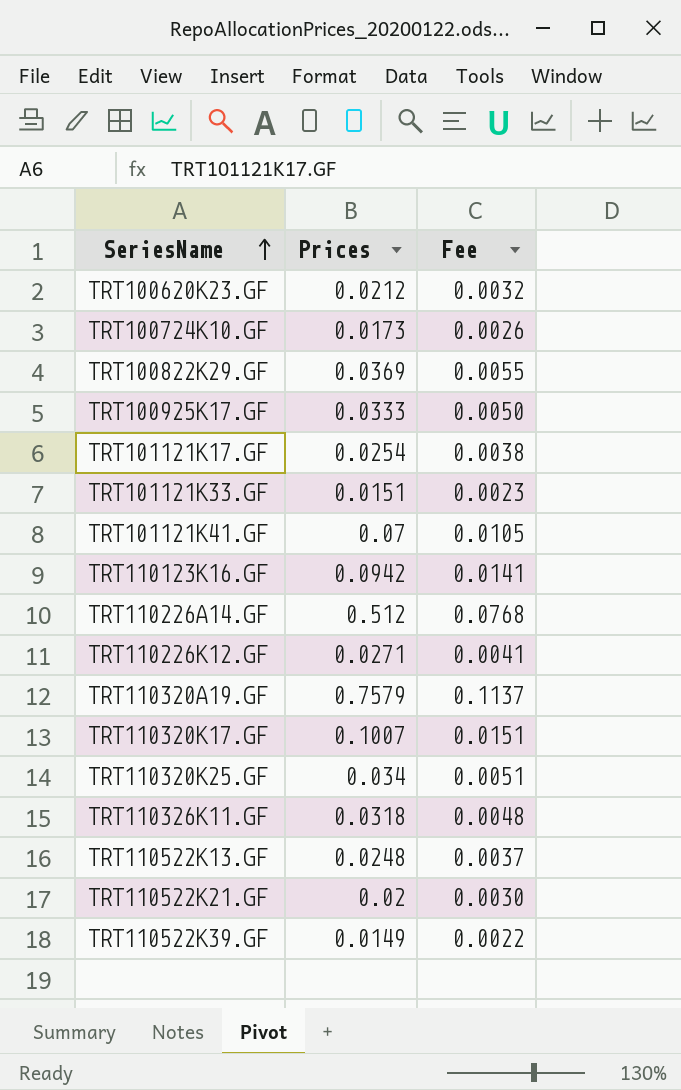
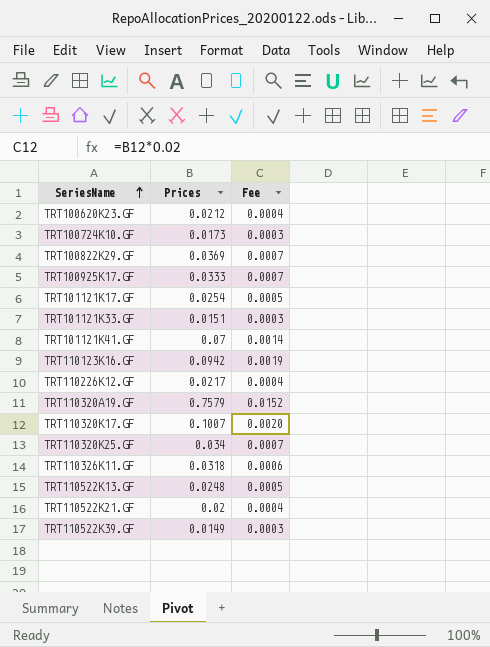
column Fee | formula: [Prices] * 0.15 -> [Prices] * 0.02
row TRT110226A14.GF: 0.512 | 0.0768 -> none
TRT110226K12.GF | Prices: 0.0271 -> 0.0217

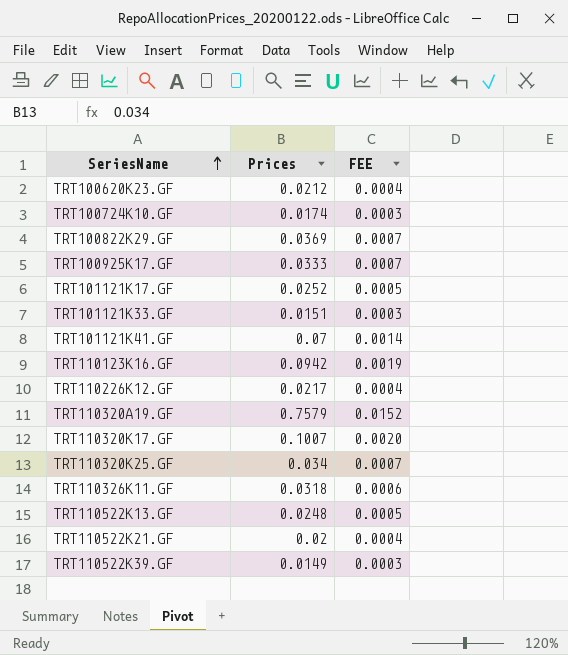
column name: Fee -> FEE
TRT100724K10.GF | Prices: 0.0173 -> 0.0174
TRT101121K17.GF | Prices: 0.0254 -> 0.0252

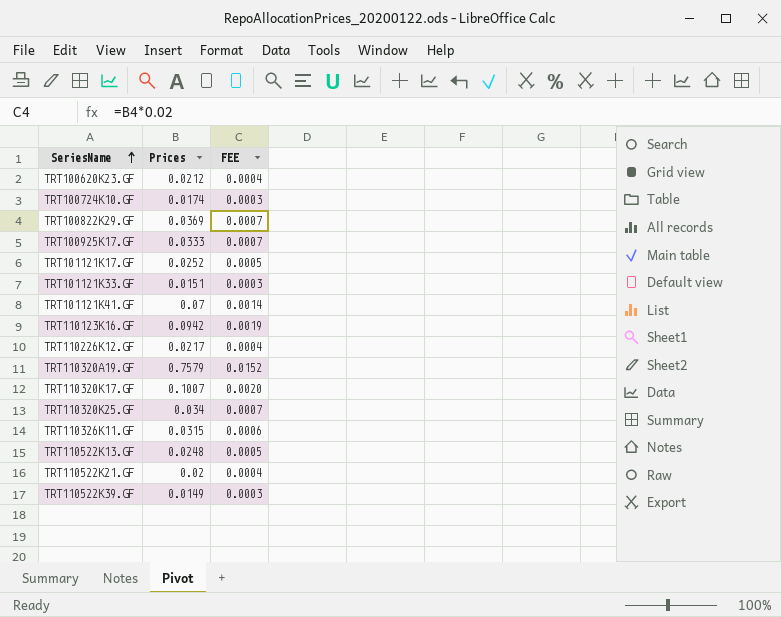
TRT110326K11.GF | Prices: 0.0318 -> 0.0315

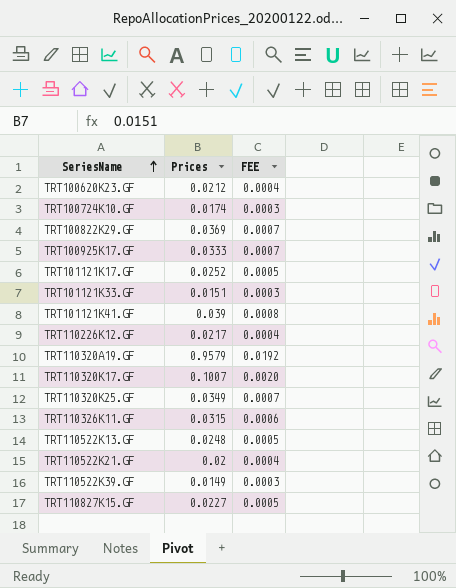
row TRT110123K16.GF: 0.0942 | 0.0019 -> none
TRT101121K41.GF | Prices: 0.07 -> 0.039
TRT101121K41.GF | FEE: 0.0014 -> 0.0008
TRT110320A19.GF | Prices: 0.7579 -> 0.9579
TRT110320A19.GF | FEE: 0.0152 -> 0.0192
TRT110320K25.GF | Prices: 0.034 -> 0.0349
row TRT110827K15.GF: none -> 0.0227 | 0.0005

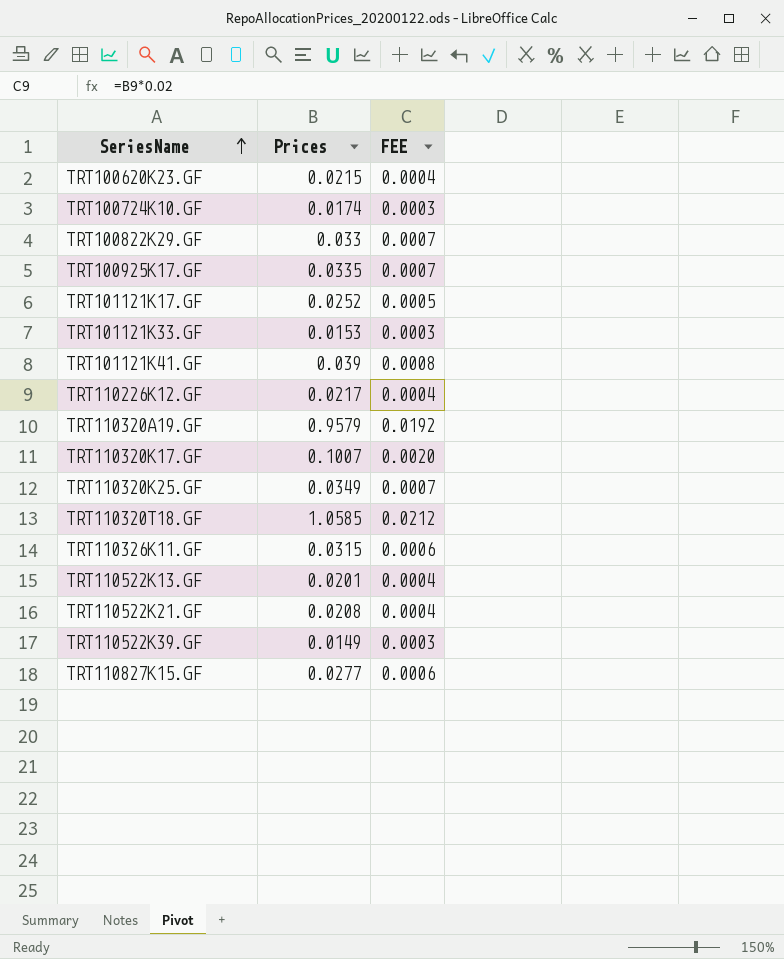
TRT100620K23.GF | Prices: 0.0212 -> 0.0215
TRT100822K29.GF | Prices: 0.0369 -> 0.033
TRT100925K17.GF | Prices: 0.0333 -> 0.0335
TRT101121K33.GF | Prices: 0.0151 -> 0.0153
row TRT110320T18.GF: none -> 1.0585 | 0.0212
TRT110522K13.GF | Prices: 0.0248 -> 0.0201
TRT110522K13.GF | FEE: 0.0005 -> 0.0004
TRT110522K21.GF | Prices: 0.02 -> 0.0208
TRT110827K15.GF | Prices: 0.0227 -> 0.0277
TRT110827K15.GF | FEE: 0.0005 -> 0.0006

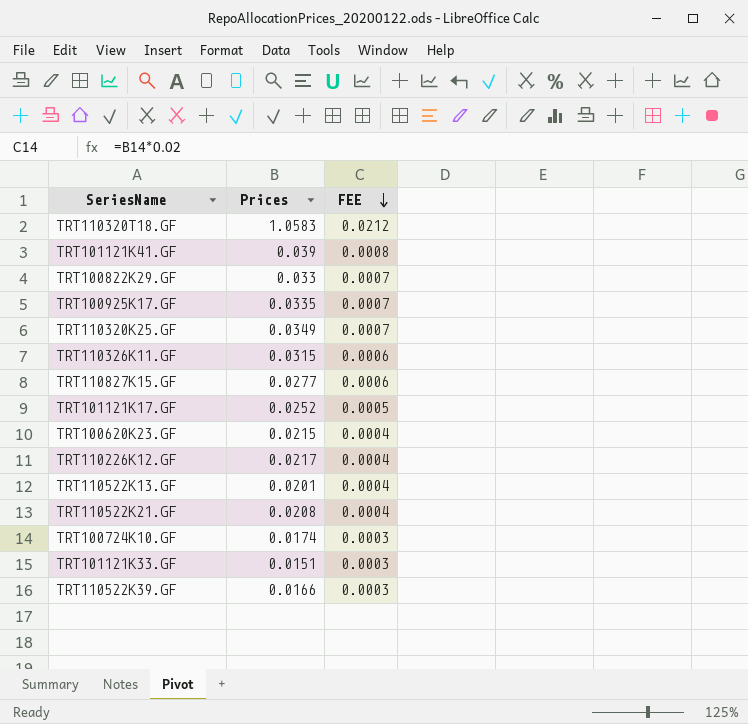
row order: SeriesName ascending -> FEE descending
row TRT110320A19.GF: 0.9579 | 0.0192 -> none
row TRT110320K17.GF: 0.1007 | 0.0020 -> none
TRT110320T18.GF | Prices: 1.0585 -> 1.0583
TRT101121K33.GF | Prices: 0.0153 -> 0.0151
TRT110522K39.GF | Prices: 0.0149 -> 0.0166

